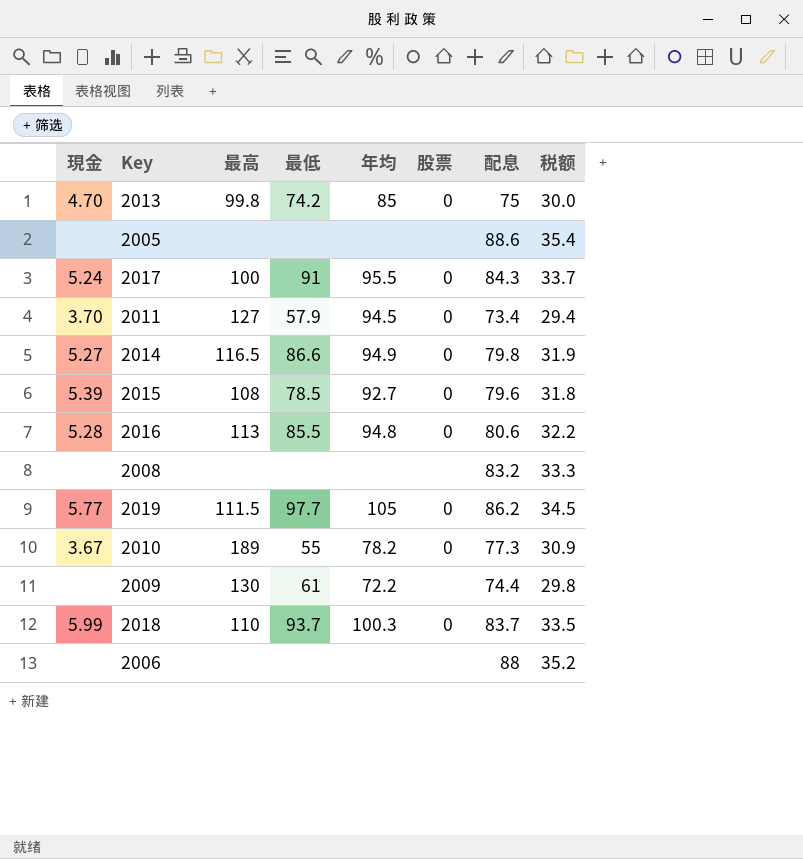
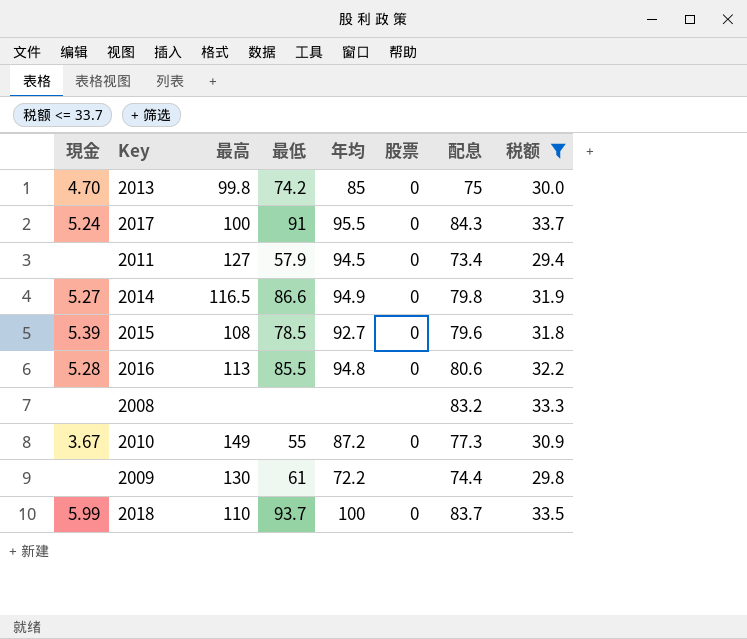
filter: none -> 税额 <= 33.7
2011 | 現金: 3.70 -> none
2010 | 最高: 189 -> 149
2010 | 年均: 78.2 -> 87.2
2018 | 年均: 100.3 -> 100

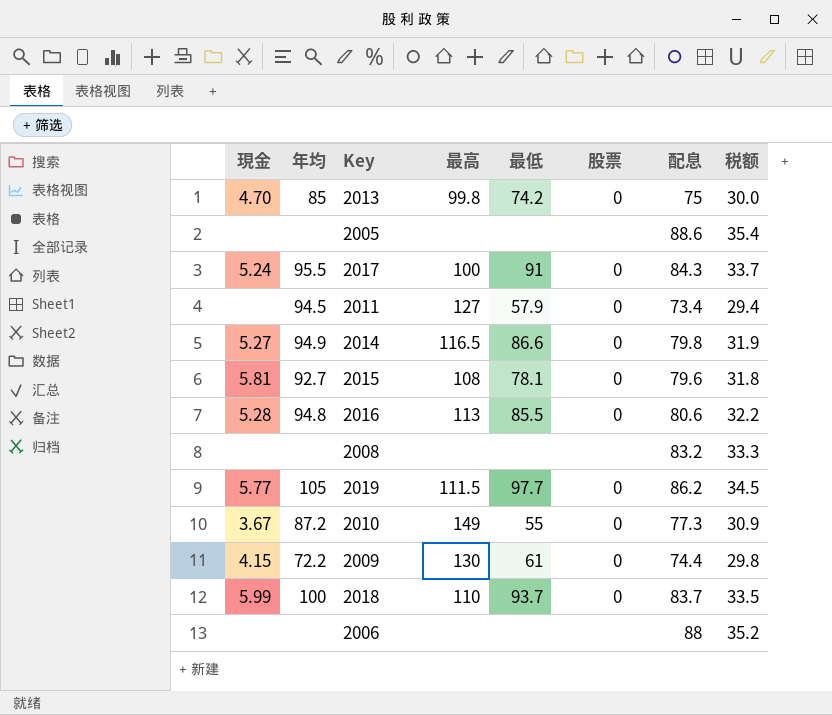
filter: 税额 <= 33.7 -> none
column 年均 | position: 5 -> 2
2015 | 現金: 5.39 -> 5.81
2015 | 最低: 78.5 -> 78.1
2009 | 現金: none -> 4.15
2009 | 股票: none -> 0

